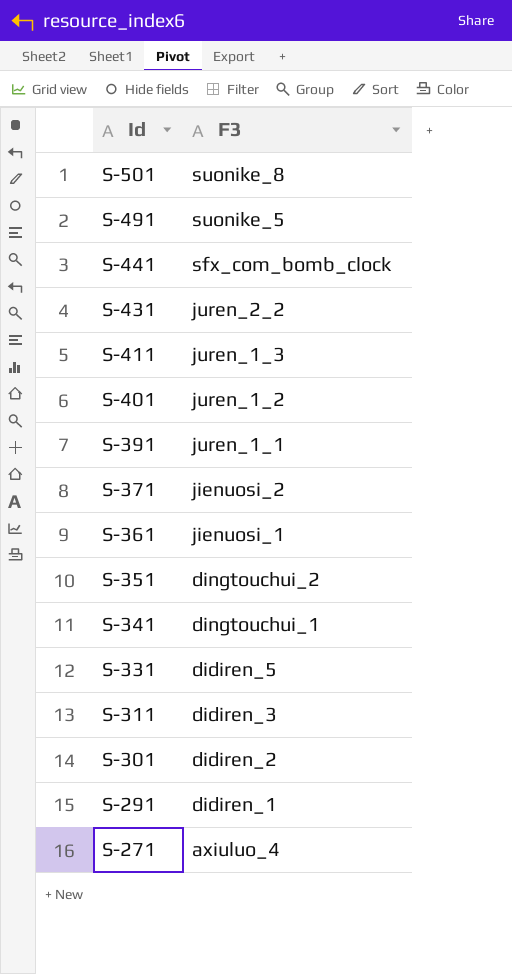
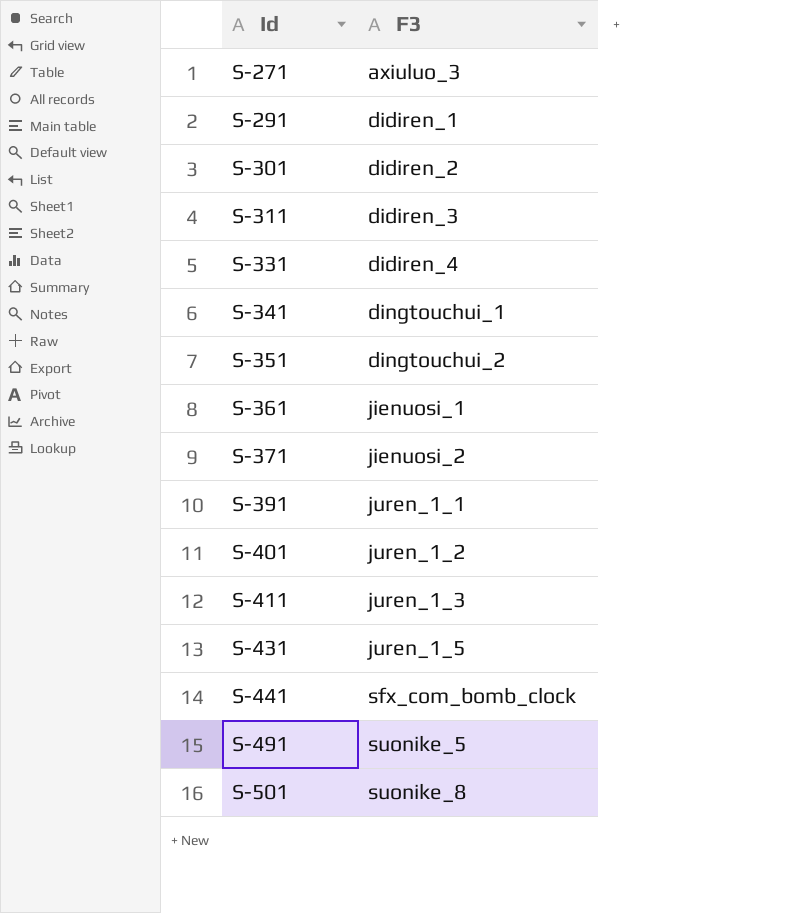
row order: Id descending -> Id ascending
S-271 | F3: axiuluo_4 -> axiuluo_3
S-331 | F3: didiren_5 -> didiren_4
S-431 | F3: juren_2_2 -> juren_1_5

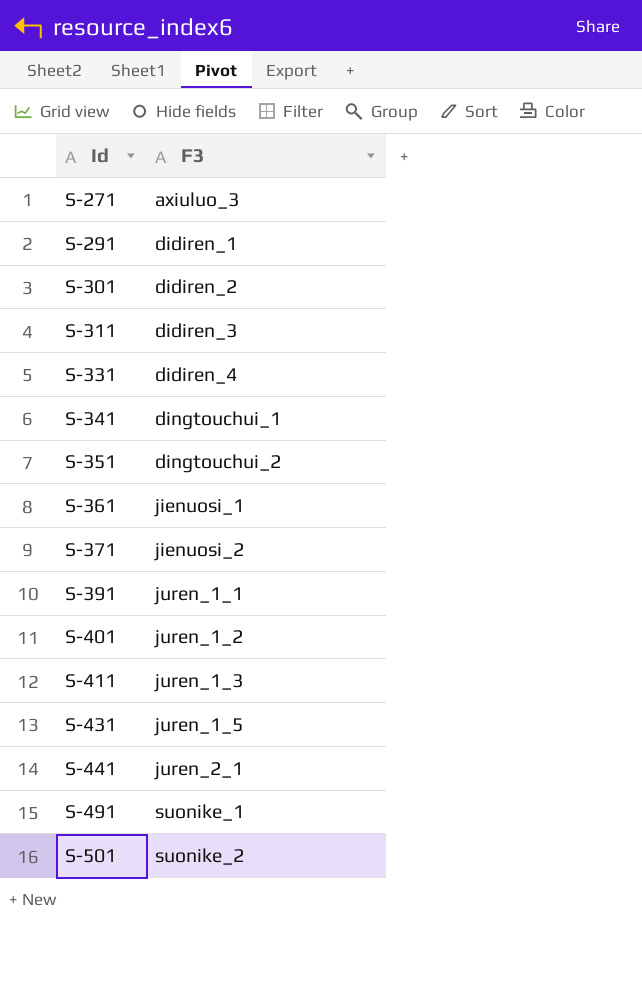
S-441 | F3: sfx_com_bomb_clock -> juren_2_1
S-491 | F3: suonike_5 -> suonike_1
S-501 | F3: suonike_8 -> suonike_2

